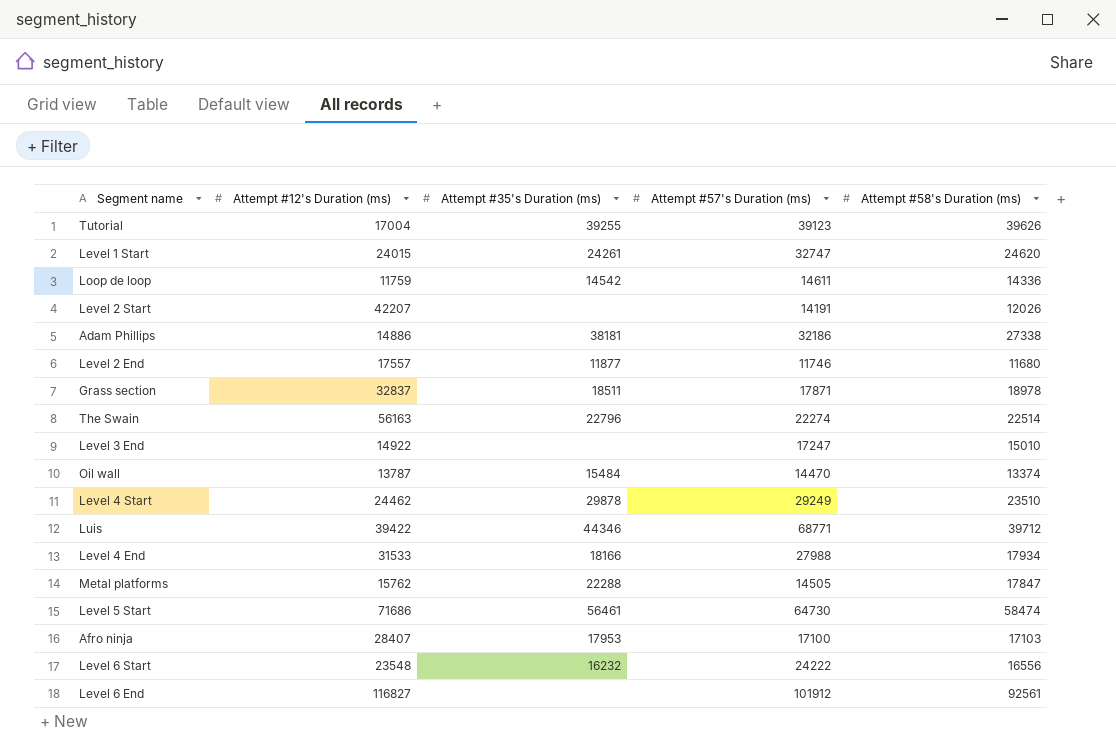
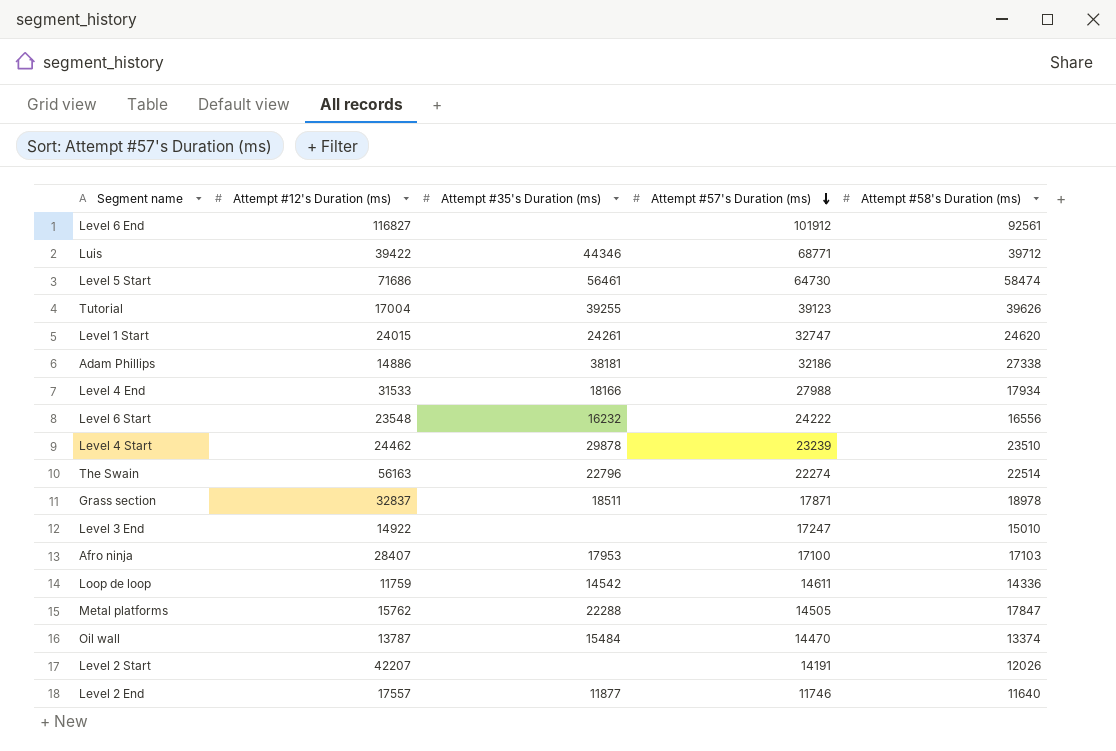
row order: none -> Attempt #57's Duration (ms) descending
Level 4 Start | Attempt #57's Duration (ms): 29249 -> 23239
Level 2 End | Attempt #58's Duration (ms): 11680 -> 11640

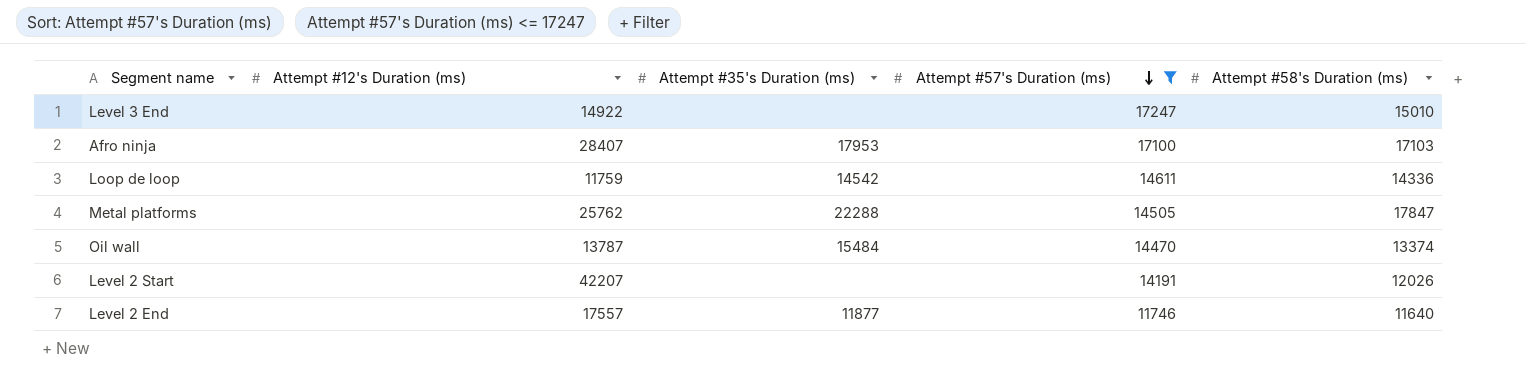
filter: none -> Attempt #57's Duration (ms) <= 17247
Metal platforms | Attempt #12's Duration (ms): 15762 -> 25762

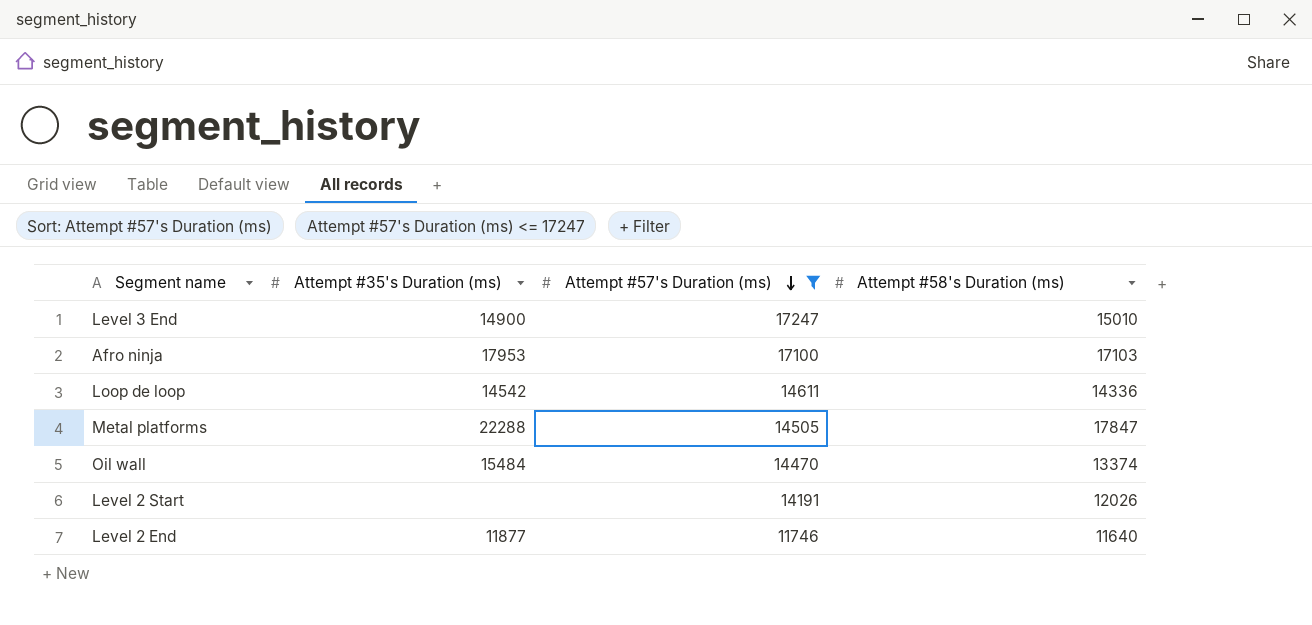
column Attempt #12's Duration (ms) | position: 2 -> none
Level 3 End | Attempt #35's Duration (ms): none -> 14900

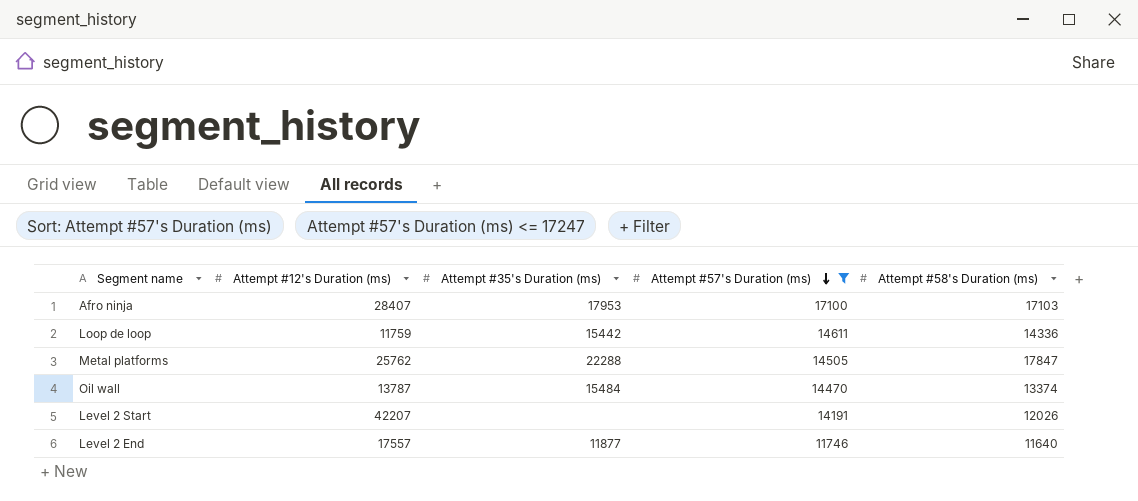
column Attempt #12's Duration (ms) | position: none -> 2
row Level 3 End: 14900 | 17247 | 15010 -> none
Loop de loop | Attempt #35's Duration (ms): 14542 -> 15442

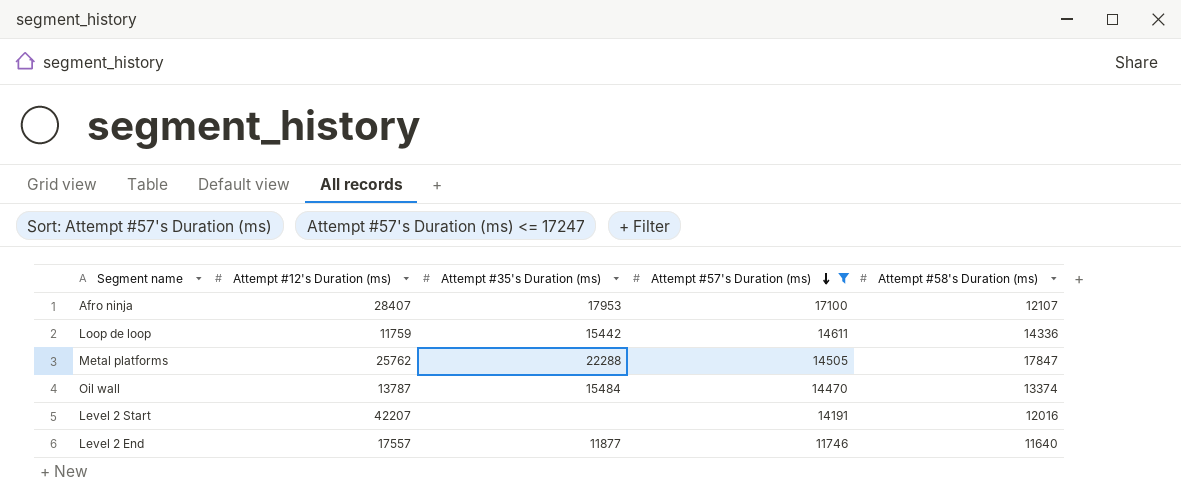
Afro ninja | Attempt #58's Duration (ms): 17103 -> 12107
Level 2 Start | Attempt #58's Duration (ms): 12026 -> 12016

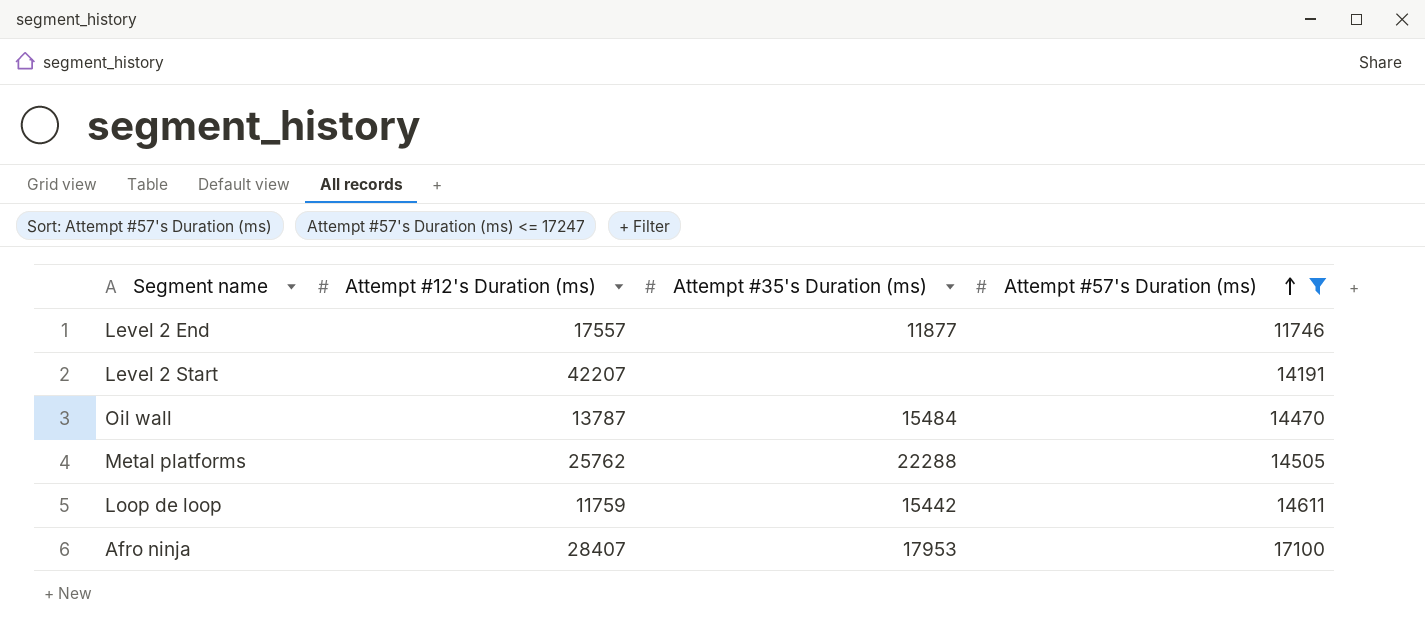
row order: Attempt #57's Duration (ms) descending -> Attempt #57's Duration (ms) ascending
column Attempt #58's Duration (ms) | position: 5 -> none

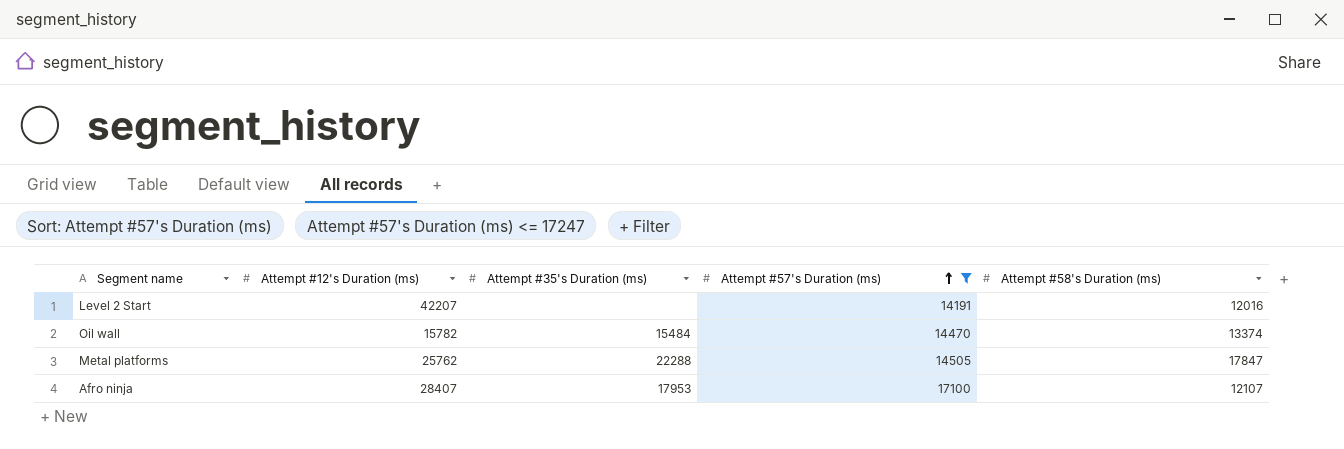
column Attempt #58's Duration (ms) | position: none -> 5
row Level 2 End: 17557 | 11877 | 11746 -> none
row Loop de loop: 11759 | 15442 | 14611 -> none
Oil wall | Attempt #12's Duration (ms): 13787 -> 15782

